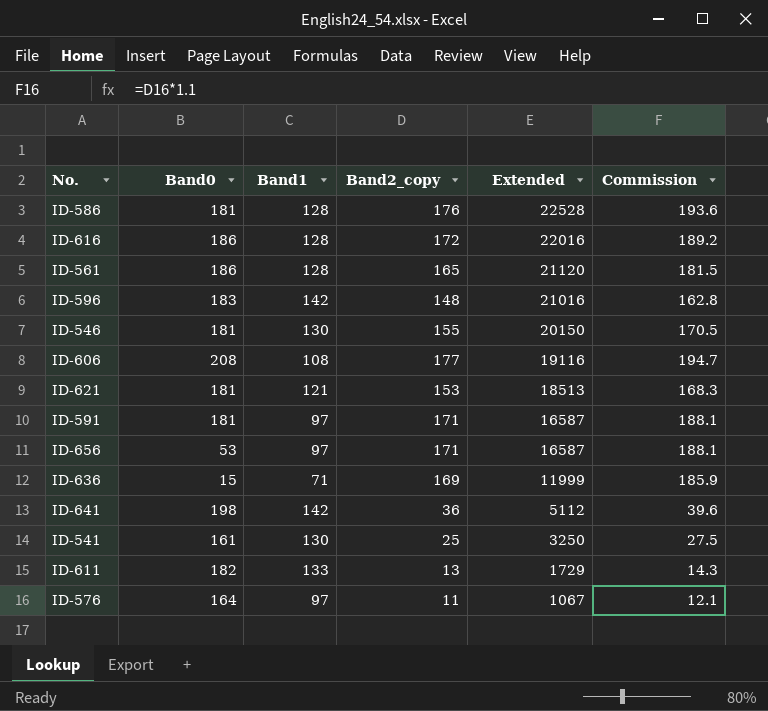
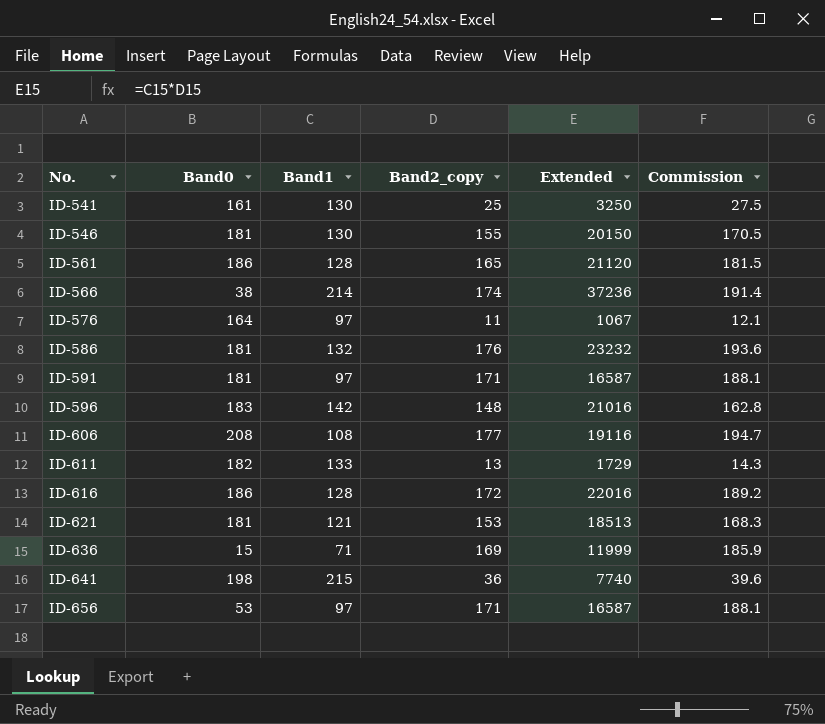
row order: Extended descending -> No. ascending
row ID-566: none -> 38 | 214 | 174 | 37236 | 191.4
ID-586 | Band1: 128 -> 132
ID-586 | Extended: 22528 -> 23232
ID-641 | Band1: 142 -> 215
ID-641 | Extended: 5112 -> 7740

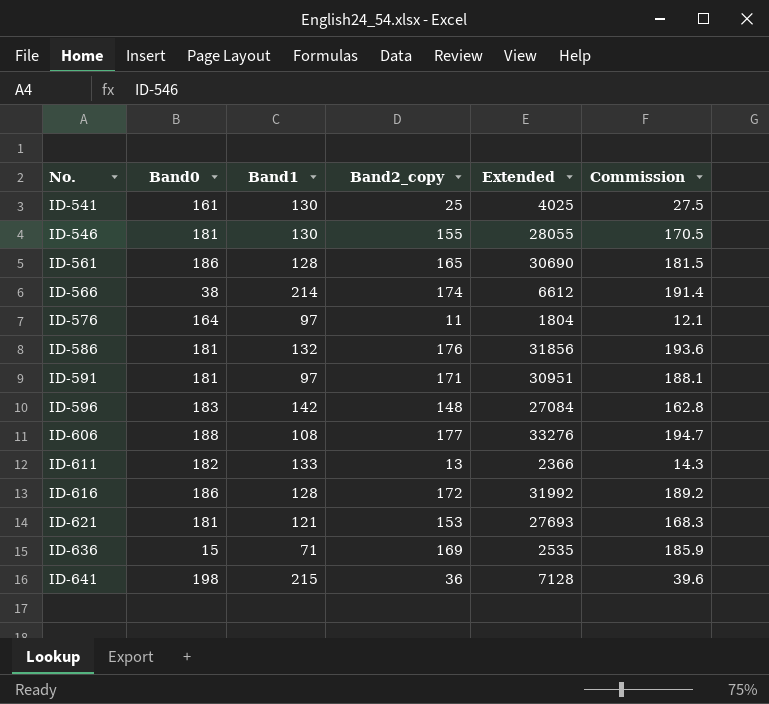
column Extended | formula: [Band1] * [Band2_copy] -> [Band0] * [Band2_copy]
row ID-656: 53 | 97 | 171 | 16587 | 188.1 -> none
ID-606 | Band0: 208 -> 188

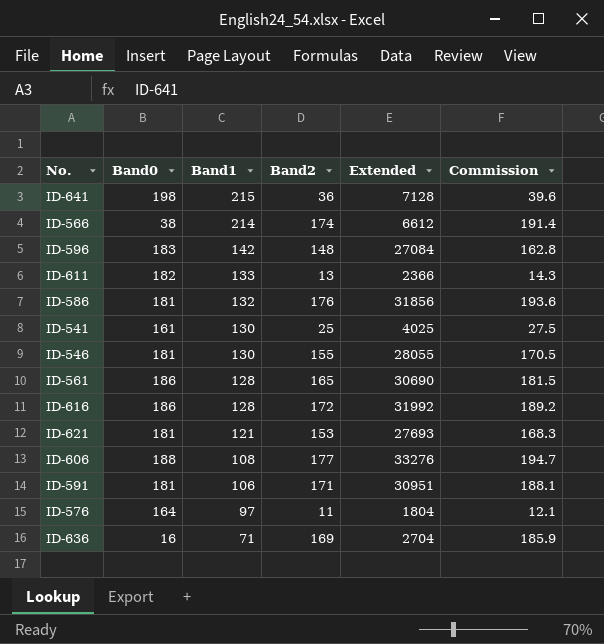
row order: No. ascending -> Band1 descending
column name: Band2_copy -> Band2
ID-591 | Band1: 97 -> 106
ID-636 | Band0: 15 -> 16
ID-636 | Extended: 2535 -> 2704

